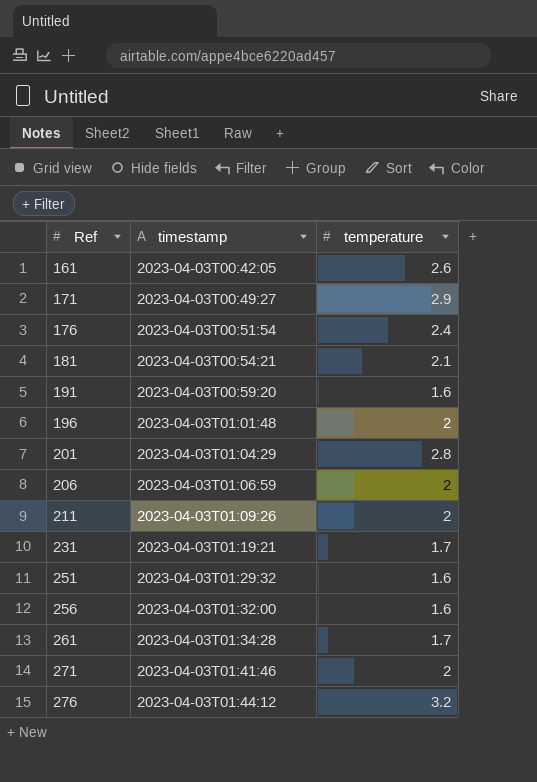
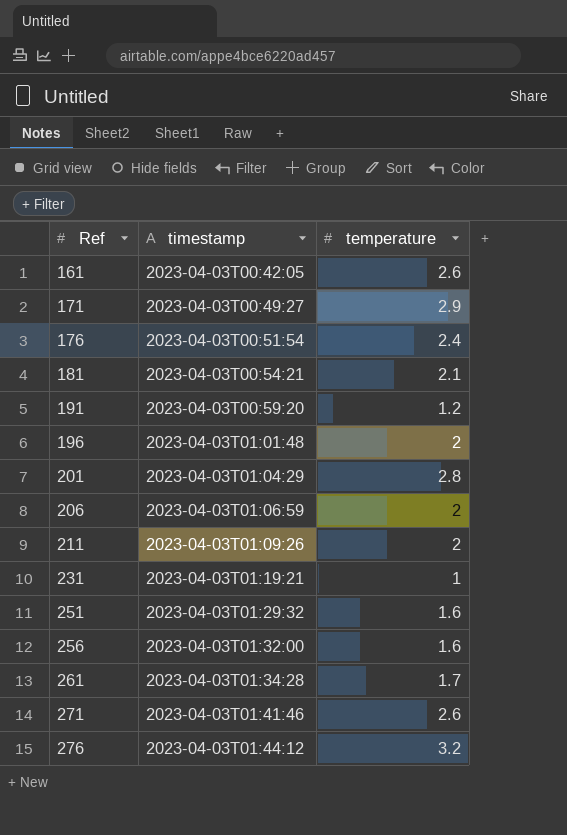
191 | temperature: 1.6 -> 1.2
231 | temperature: 1.7 -> 1
271 | temperature: 2 -> 2.6

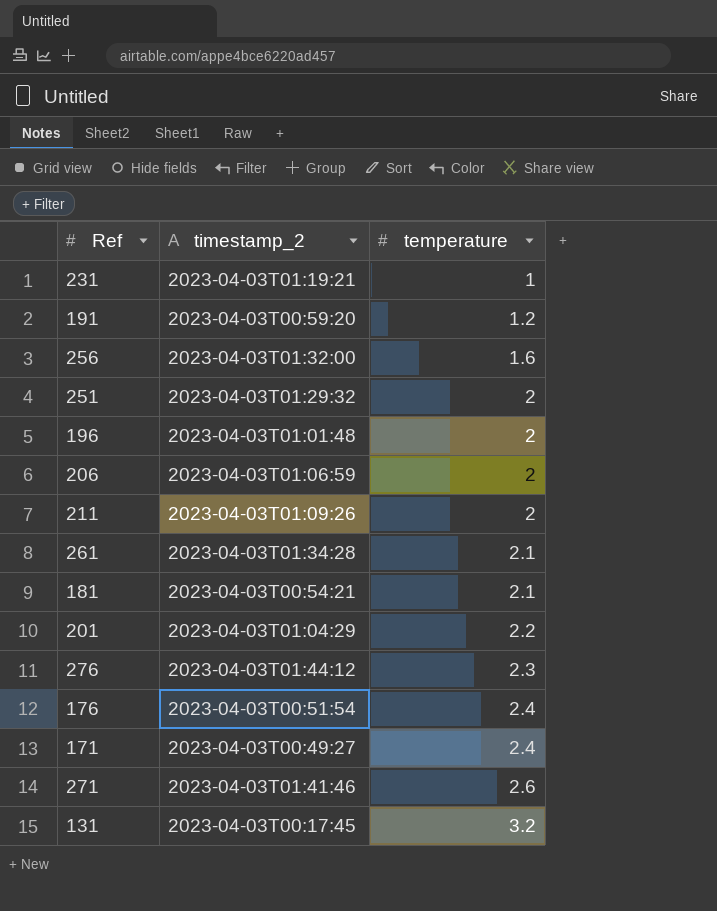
row order: Ref ascending -> temperature ascending
column name: timestamp -> timestamp_2
row 161: 2023-04-03T00:42:05 | 2.6 -> none
251 | temperature: 1.6 -> 2
261 | temperature: 1.7 -> 2.1
201 | temperature: 2.8 -> 2.2
276 | temperature: 3.2 -> 2.3
171 | temperature: 2.9 -> 2.4
row 131: none -> 2023-04-03T00:17:45 | 3.2

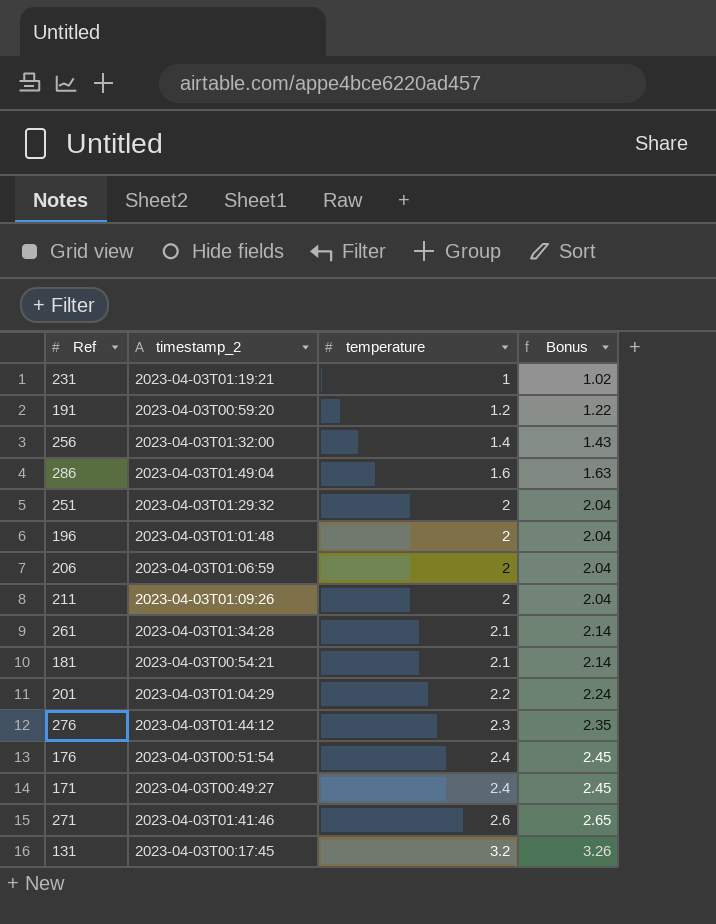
column Bonus | formula: none -> [temperature] * 1.02
256 | temperature: 1.6 -> 1.4
row 286: none -> 2023-04-03T01:49:04 | 1.6 | 1.63

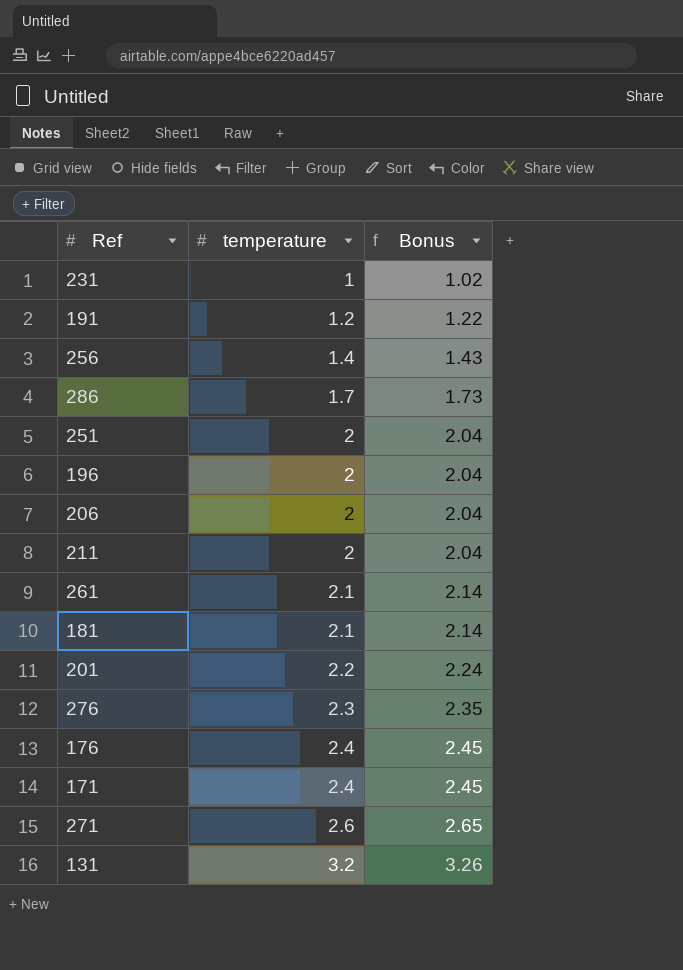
column timestamp_2 | position: 2 -> none
286 | temperature: 1.6 -> 1.7
286 | Bonus: 1.63 -> 1.73

